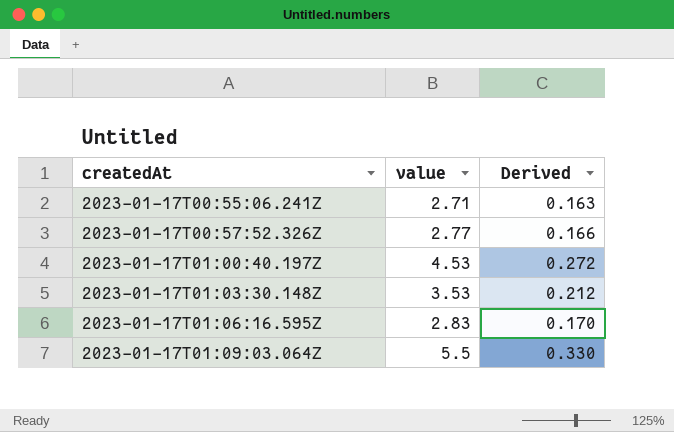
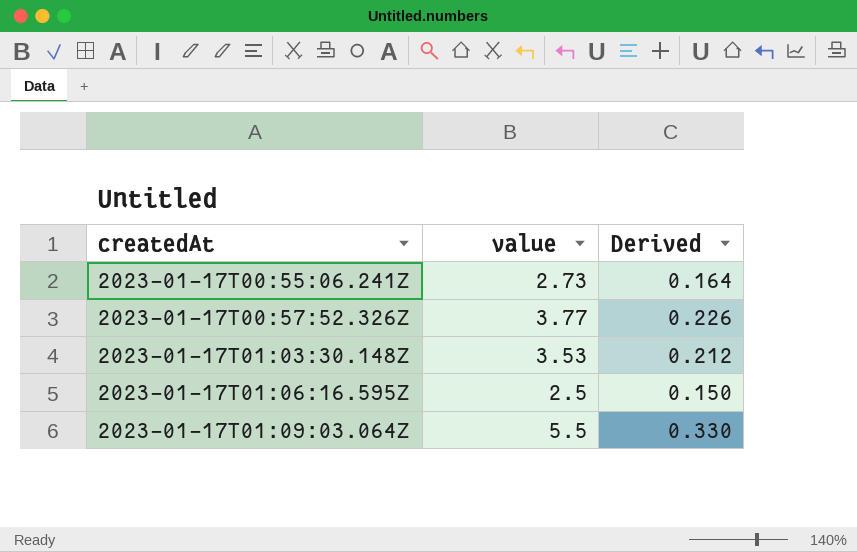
row 2023-01-17T01:00:40.197Z: 4.53 | 0.272 -> none
2023-01-17T00:55:06.241Z | value: 2.71 -> 2.73
2023-01-17T00:55:06.241Z | Derived: 0.163 -> 0.164
2023-01-17T00:57:52.326Z | value: 2.77 -> 3.77
2023-01-17T00:57:52.326Z | Derived: 0.166 -> 0.226
2023-01-17T01:06:16.595Z | value: 2.83 -> 2.5
2023-01-17T01:06:16.595Z | Derived: 0.170 -> 0.150

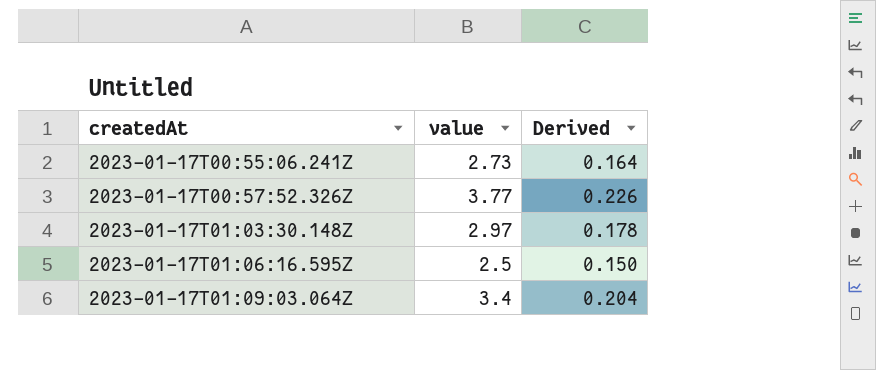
2023-01-17T01:03:30.148Z | value: 3.53 -> 2.97
2023-01-17T01:03:30.148Z | Derived: 0.212 -> 0.178
2023-01-17T01:09:03.064Z | value: 5.5 -> 3.4
2023-01-17T01:09:03.064Z | Derived: 0.330 -> 0.204

